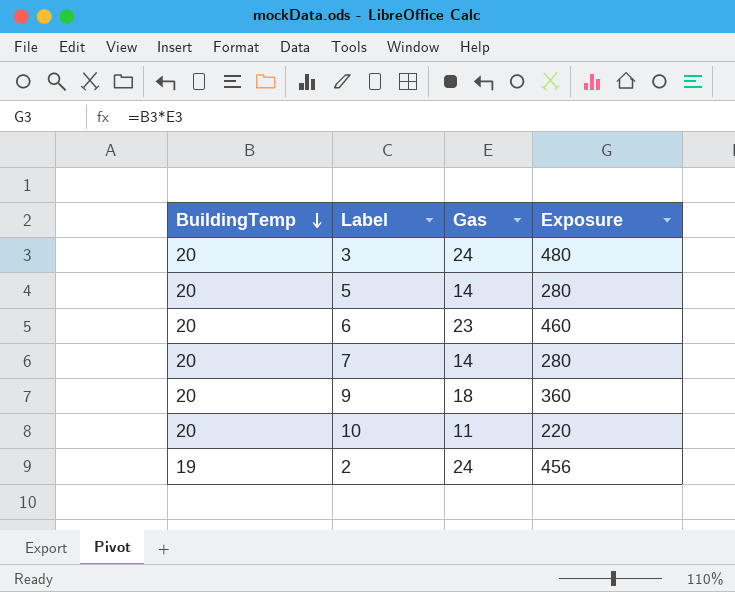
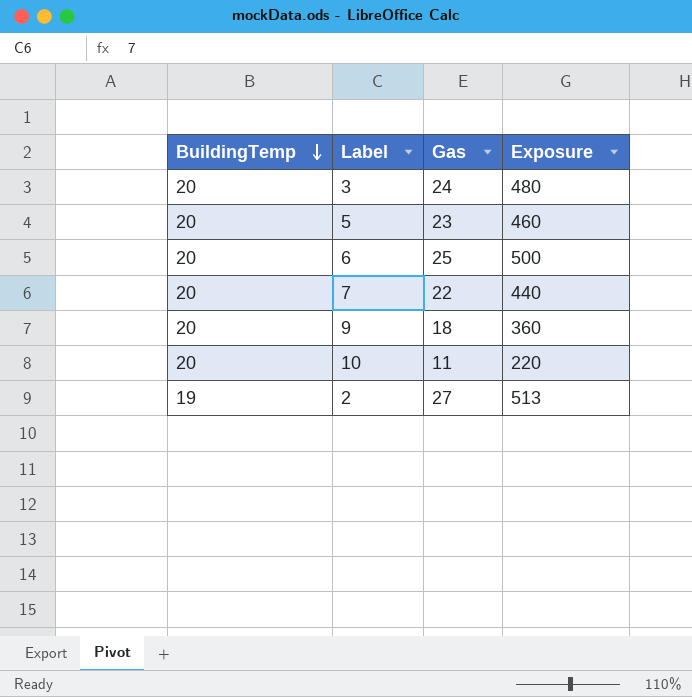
5 | Gas: 14 -> 23
5 | Exposure: 280 -> 460
6 | Gas: 23 -> 25
6 | Exposure: 460 -> 500
7 | Gas: 14 -> 22
7 | Exposure: 280 -> 440
2 | Gas: 24 -> 27
2 | Exposure: 456 -> 513

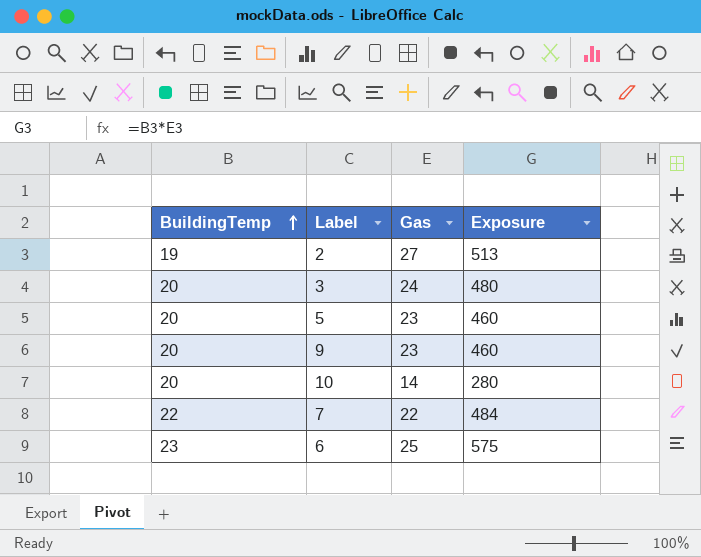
row order: BuildingTemp descending -> BuildingTemp ascending
9 | Gas: 18 -> 23
9 | Exposure: 360 -> 460
10 | Gas: 11 -> 14
10 | Exposure: 220 -> 280
7 | BuildingTemp: 20 -> 22
7 | Exposure: 440 -> 484
6 | BuildingTemp: 20 -> 23
6 | Exposure: 500 -> 575

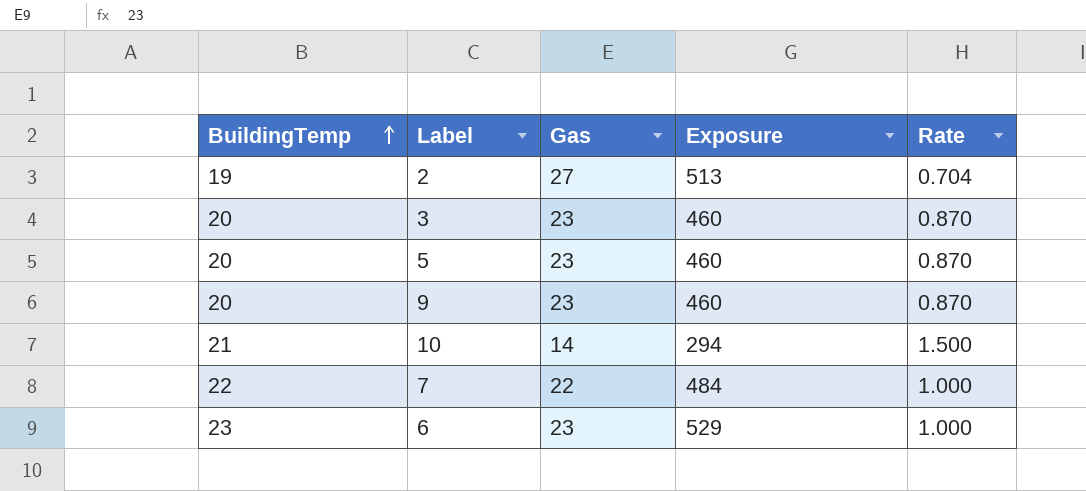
column Rate | formula: none -> [BuildingTemp] / [Gas]
3 | Gas: 24 -> 23
3 | Exposure: 480 -> 460
10 | BuildingTemp: 20 -> 21
10 | Exposure: 280 -> 294
6 | Gas: 25 -> 23
6 | Exposure: 575 -> 529

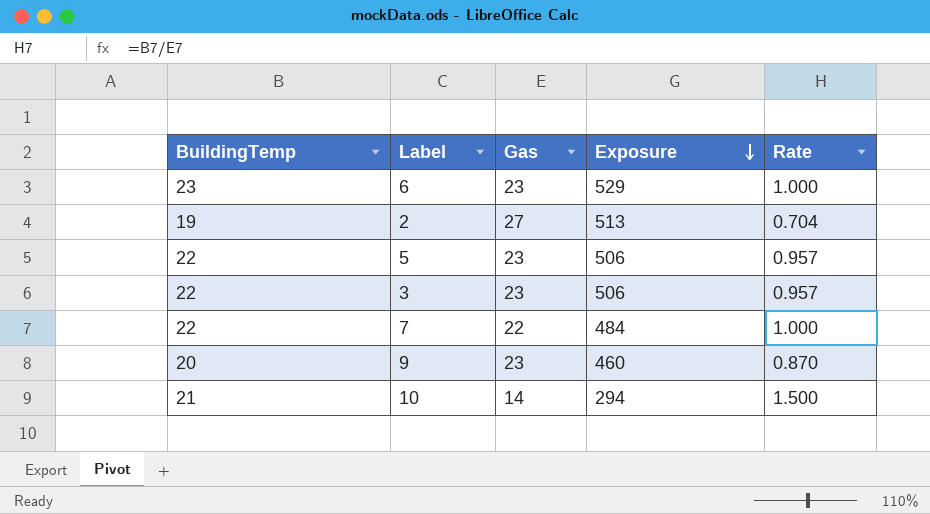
row order: BuildingTemp ascending -> Exposure descending
5 | BuildingTemp: 20 -> 22
5 | Exposure: 460 -> 506
5 | Rate: 0.870 -> 0.957
3 | BuildingTemp: 20 -> 22
3 | Exposure: 460 -> 506
3 | Rate: 0.870 -> 0.957

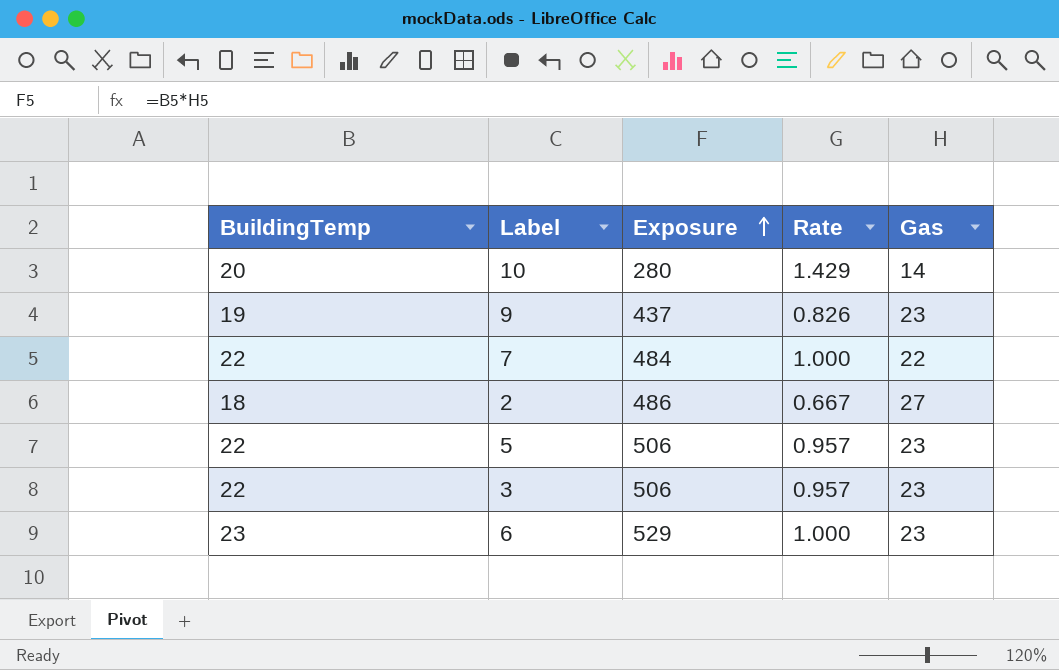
row order: Exposure descending -> Exposure ascending
column Gas | position: 3 -> 5
10 | BuildingTemp: 21 -> 20
10 | Exposure: 294 -> 280
10 | Rate: 1.500 -> 1.429
9 | BuildingTemp: 20 -> 19
9 | Exposure: 460 -> 437
9 | Rate: 0.870 -> 0.826
2 | BuildingTemp: 19 -> 18
2 | Exposure: 513 -> 486
2 | Rate: 0.704 -> 0.667

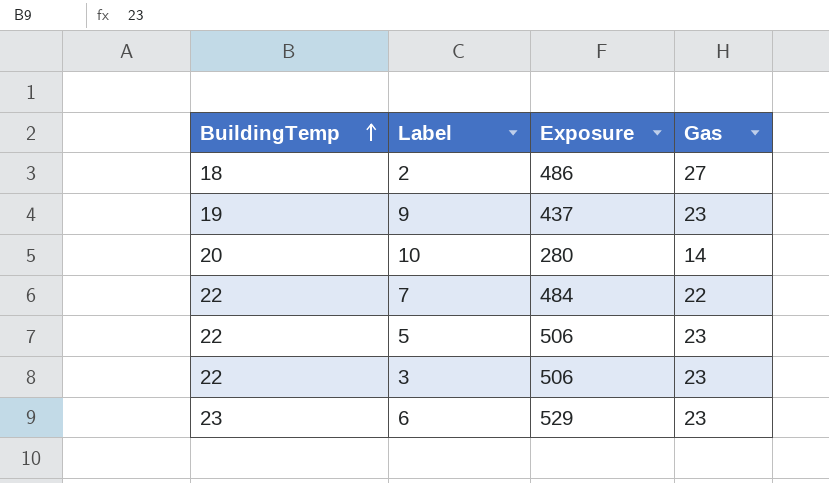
row order: Exposure ascending -> BuildingTemp ascending
column Rate | formula: [BuildingTemp] / [Gas] -> none

